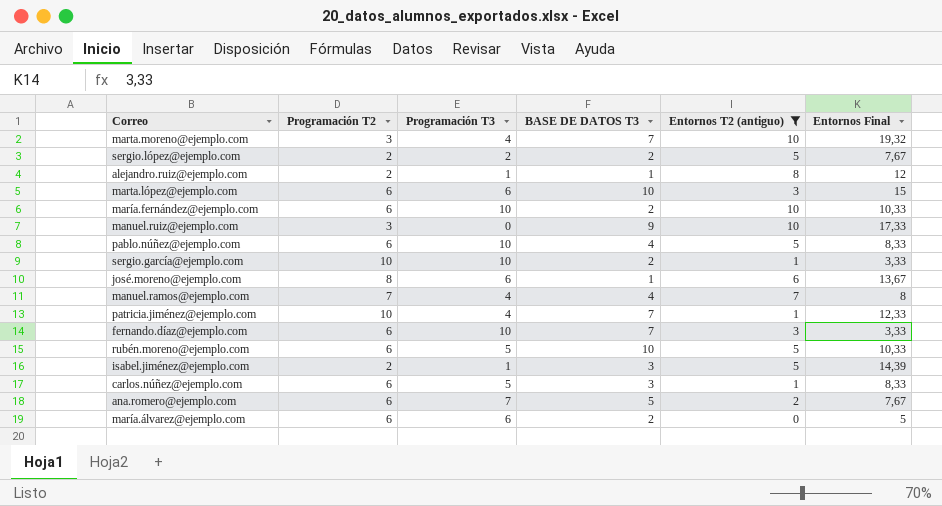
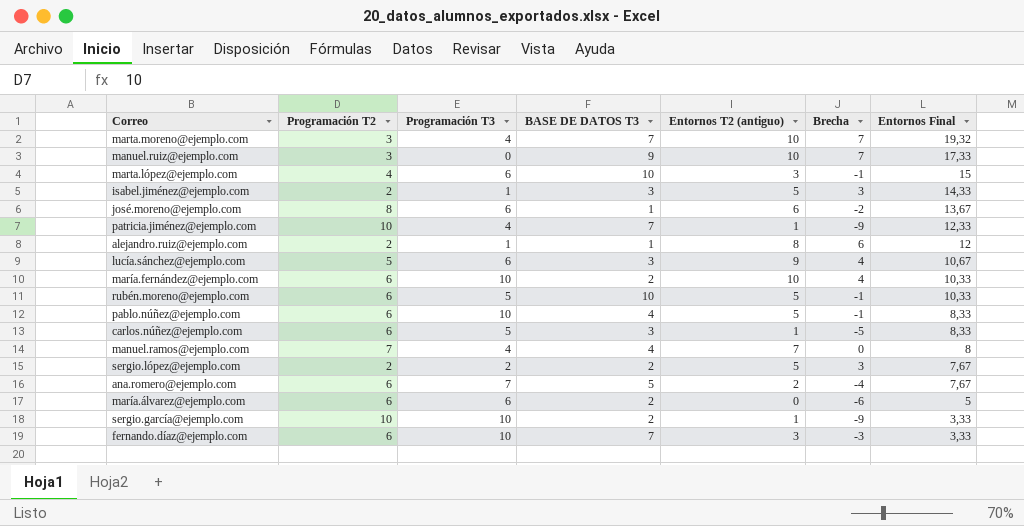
filter: Entornos T2 (antiguo) != 9 -> none
row order: none -> Entornos Final descending
column Brecha | formula: none -> [Entornos T2 (antiguo)] - [Programación T2]
marta.lópez@ejemplo.com | Programación T2: 6 -> 4
isabel.jiménez@ejemplo.com | Entornos Final: 14,39 -> 14,33

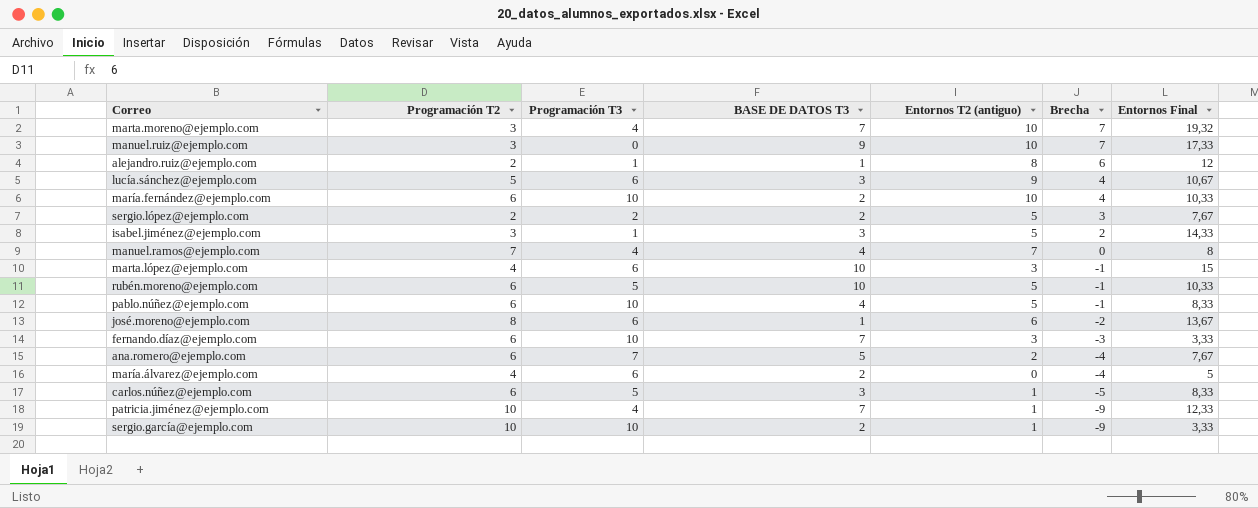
row order: Entornos Final descending -> Brecha descending
isabel.jiménez@ejemplo.com | Programación T2: 2 -> 3
isabel.jiménez@ejemplo.com | Brecha: 3 -> 2
maría.álvarez@ejemplo.com | Programación T2: 6 -> 4
maría.álvarez@ejemplo.com | Brecha: -6 -> -4

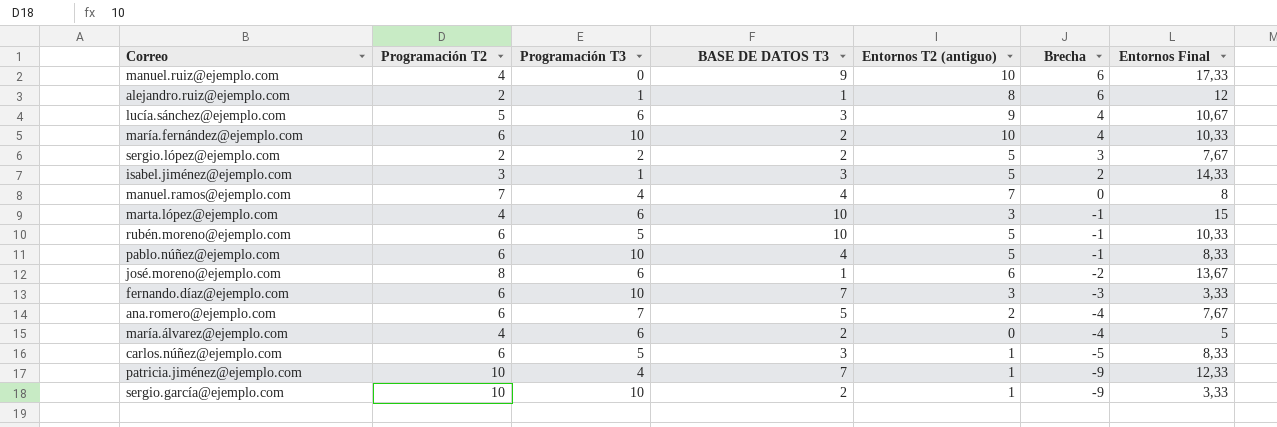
row marta.moreno@ejemplo.com: 3 | 4 | 7 | 10 | 7 | 19,32 -> none
manuel.ruiz@ejemplo.com | Programación T2: 3 -> 4
manuel.ruiz@ejemplo.com | Brecha: 7 -> 6

